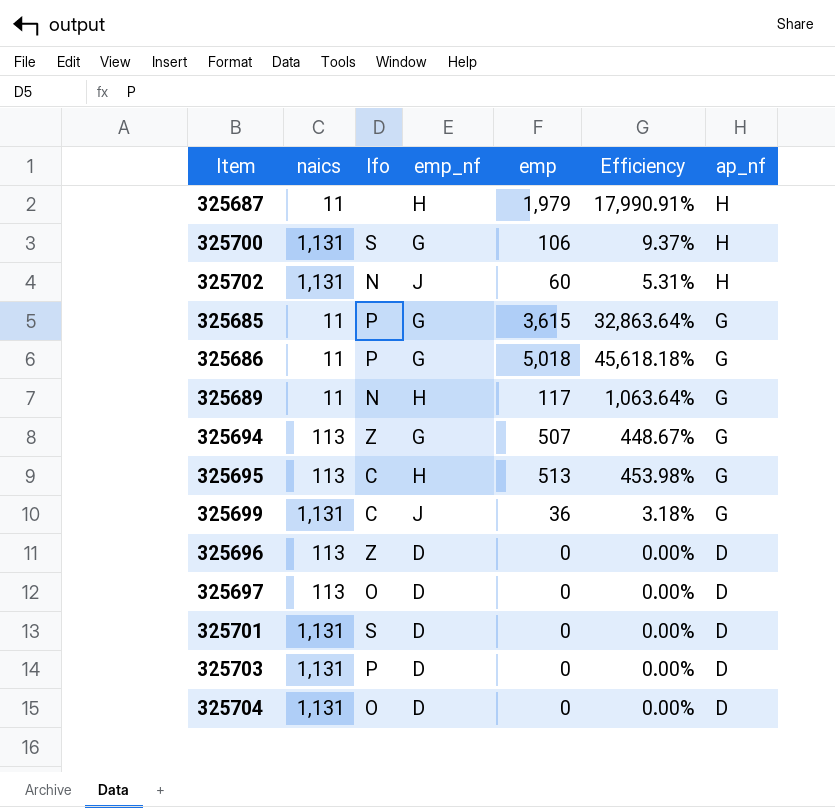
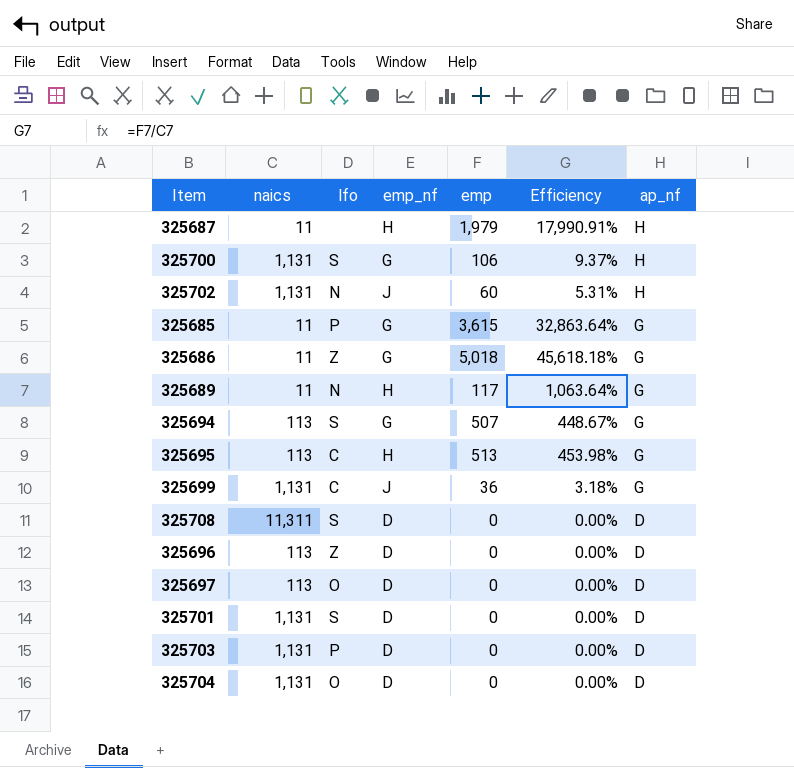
325686 | lfo: P -> Z
325694 | lfo: Z -> S
row 325708: none -> 11,311 | S | D | 0 | 0.00% | D

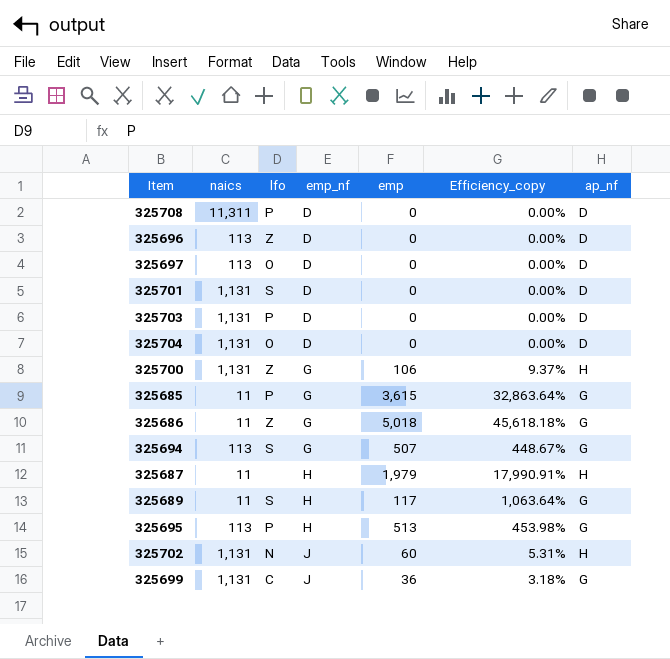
row order: ap_nf descending -> emp_nf ascending
column name: Efficiency -> Efficiency_copy
325708 | lfo: S -> P
325700 | lfo: S -> Z
325689 | lfo: N -> S
325695 | lfo: C -> P

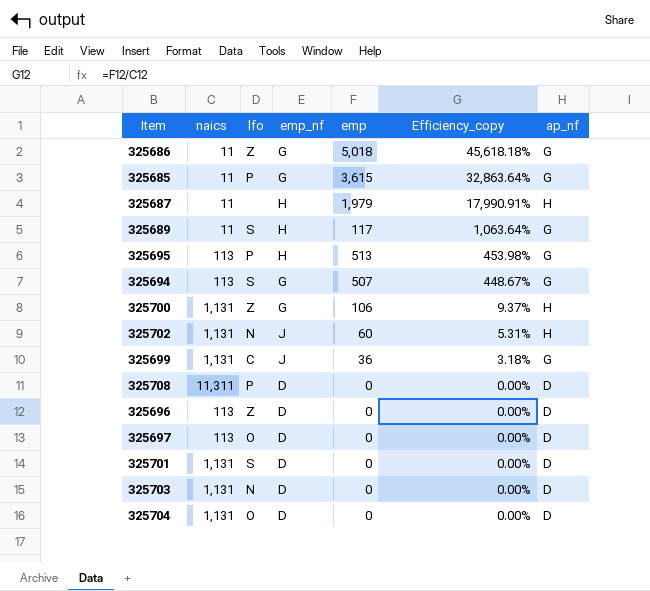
row order: emp_nf ascending -> Efficiency_copy descending
325703 | lfo: P -> N

